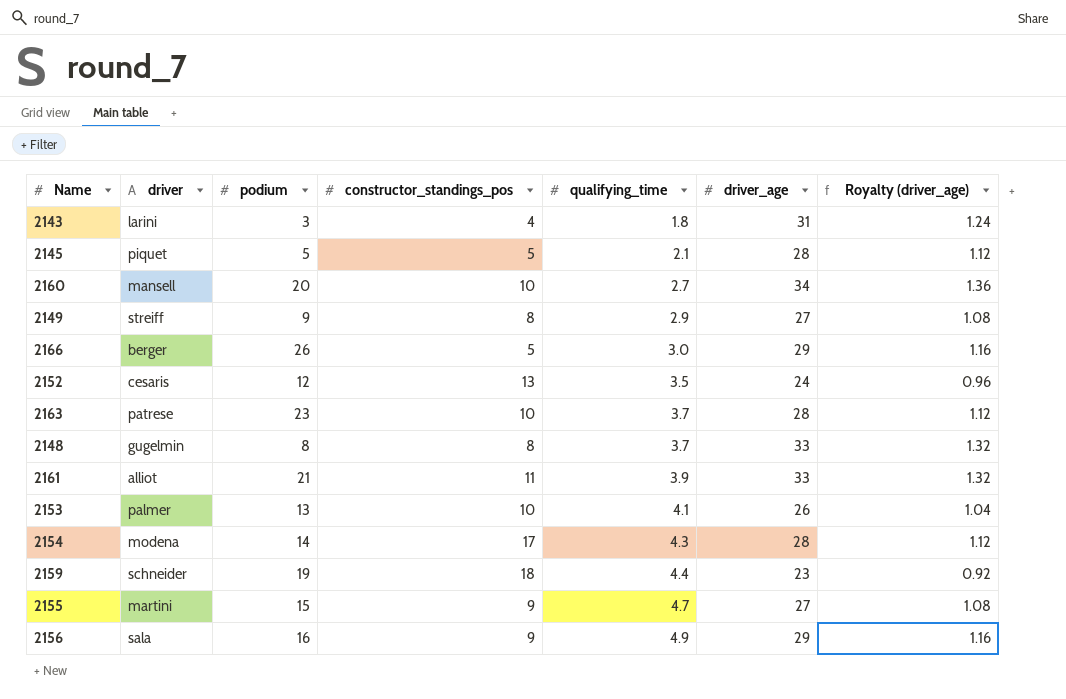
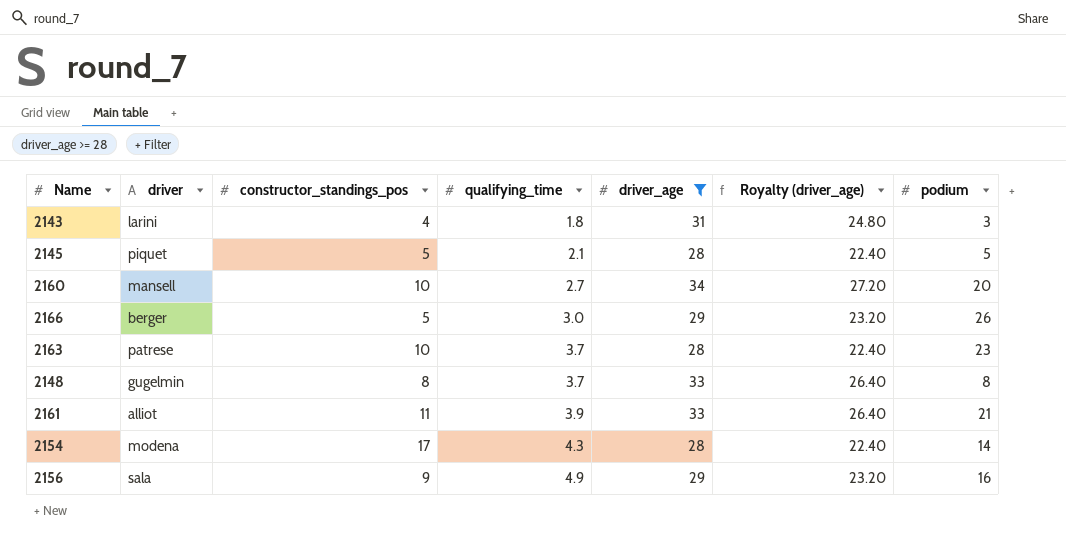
filter: none -> driver_age >= 28
column Royalty (driver_age) | formula: [driver_age] * 0.04 -> [driver_age] * 0.8
column podium | position: 3 -> 7

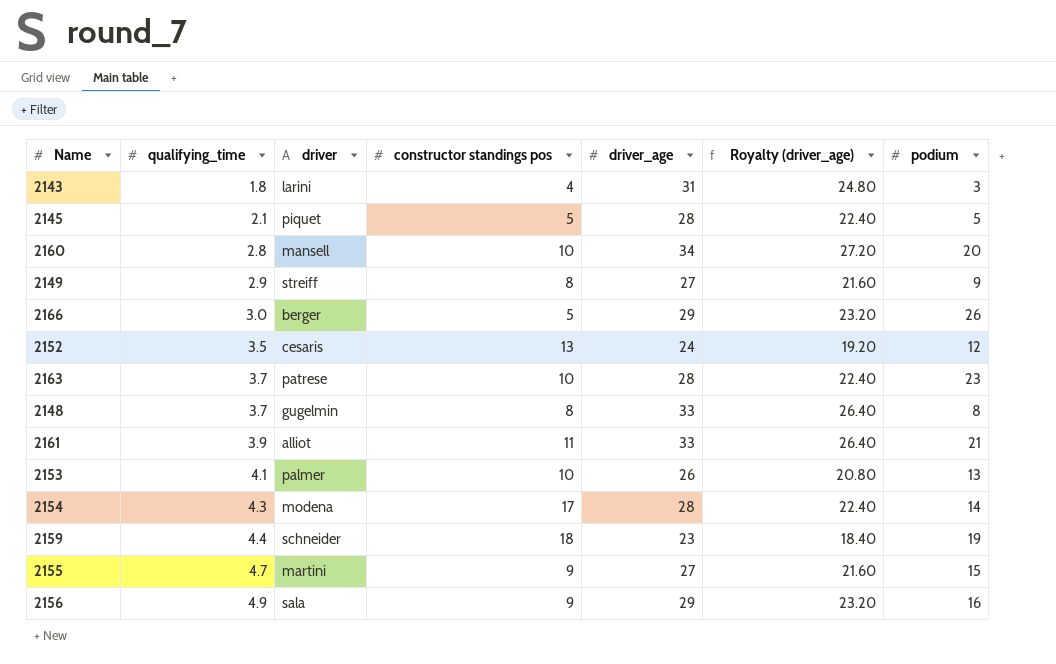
filter: driver_age >= 28 -> none
column qualifying_time | position: 4 -> 2
column name: constructor_standings_pos -> constructor standings pos
2160 | qualifying_time: 2.7 -> 2.8

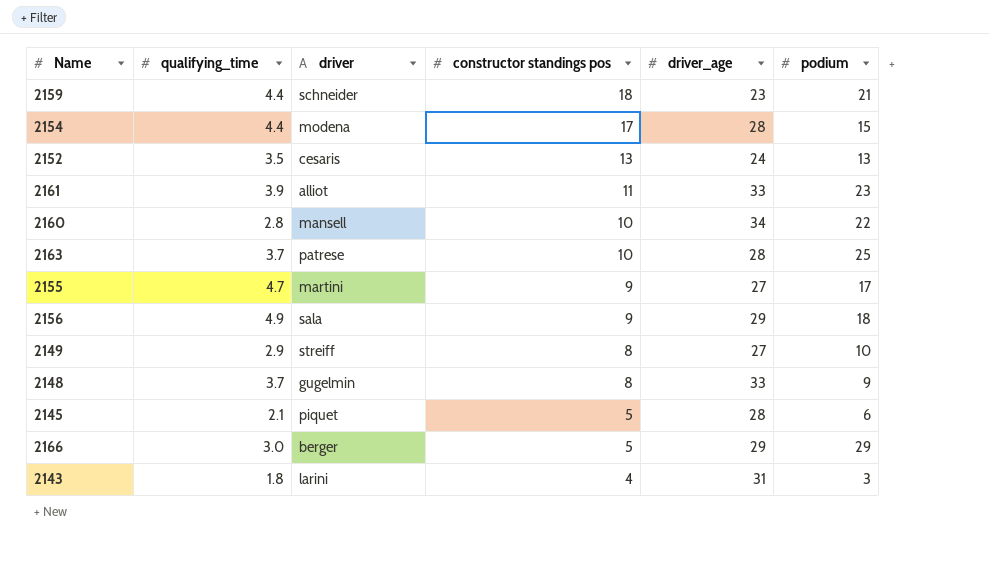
row order: qualifying_time ascending -> constructor standings pos descending
column Royalty (driver_age) | formula: [driver_age] * 0.8 -> none
row 2153: 4.1 | palmer | 10 | 26 | 20.80 | 13 -> none
2159 | podium: 19 -> 21
2154 | qualifying_time: 4.3 -> 4.4
2154 | podium: 14 -> 15
2152 | podium: 12 -> 13
2161 | podium: 21 -> 23
2160 | podium: 20 -> 22
2163 | podium: 23 -> 25
2155 | podium: 15 -> 17
2156 | podium: 16 -> 18
2149 | podium: 9 -> 10
2148 | podium: 8 -> 9
2145 | podium: 5 -> 6
2166 | podium: 26 -> 29

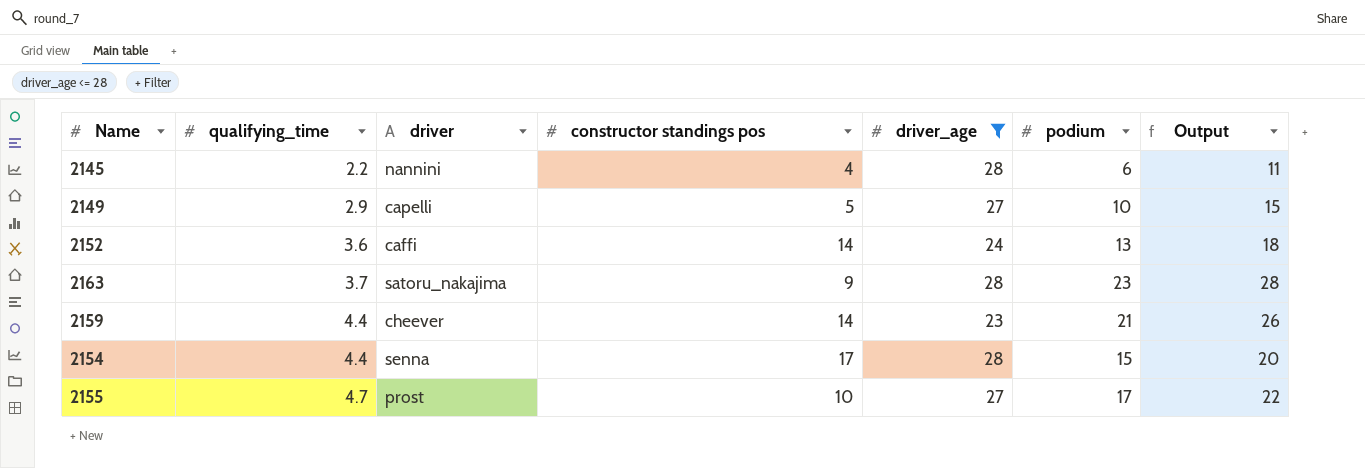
filter: none -> driver_age <= 28
row order: constructor standings pos descending -> qualifying_time ascending
column Output | formula: none -> [podium] + 5
2145 | qualifying_time: 2.1 -> 2.2
2145 | driver: piquet -> nannini
2145 | constructor standings pos: 5 -> 4
2149 | driver: streiff -> capelli
2149 | constructor standings pos: 8 -> 5
2152 | qualifying_time: 3.5 -> 3.6
2152 | driver: cesaris -> caffi
2152 | constructor standings pos: 13 -> 14
2163 | driver: patrese -> satoru_nakajima
2163 | constructor standings pos: 10 -> 9
2163 | podium: 25 -> 23
2159 | driver: schneider -> cheever
2159 | constructor standings pos: 18 -> 14
2154 | driver: modena -> senna
2155 | driver: martini -> prost
2155 | constructor standings pos: 9 -> 10

